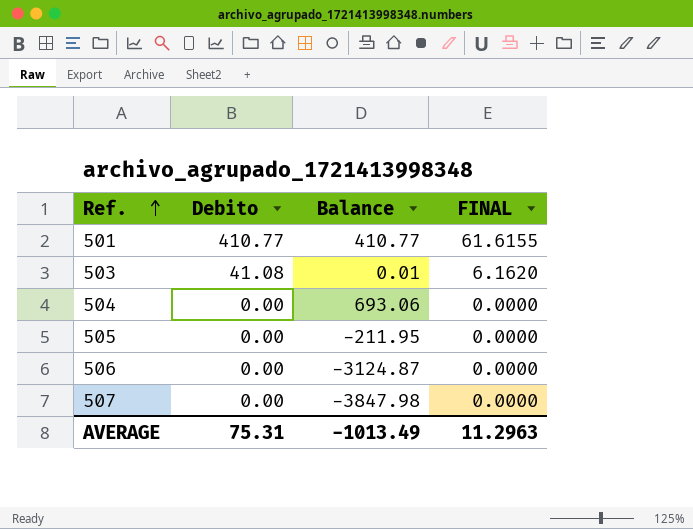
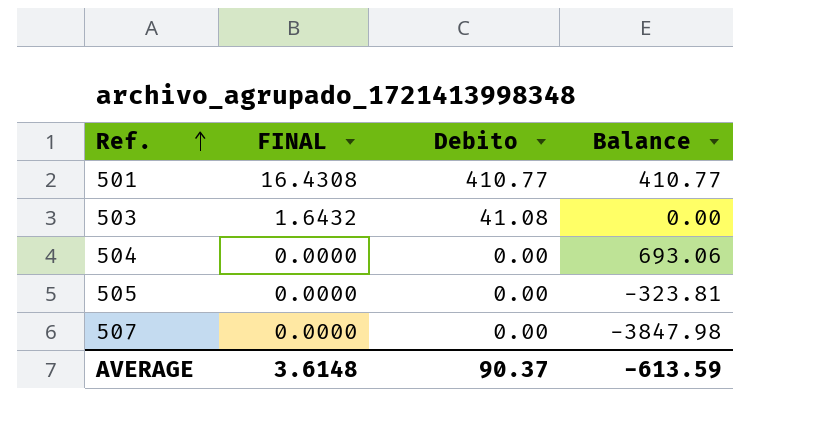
column FINAL | formula: [Debito] * 0.15 -> [Debito] * 0.04
column FINAL | position: 4 -> 2
row 506: 0.00 | -3124.87 | 0.0000 -> none
503 | Balance: 0.01 -> 0.00
505 | Balance: -211.95 -> -323.81
AVERAGE | FINAL: 11.2963 -> 3.6148
AVERAGE | Debito: 75.31 -> 90.37
AVERAGE | Balance: -1013.49 -> -613.59

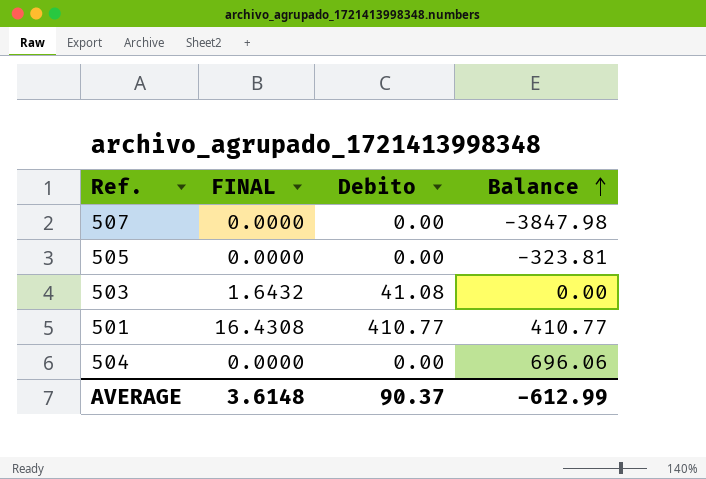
row order: Ref. ascending -> Balance ascending
504 | Balance: 693.06 -> 696.06
AVERAGE | Balance: -613.59 -> -612.99

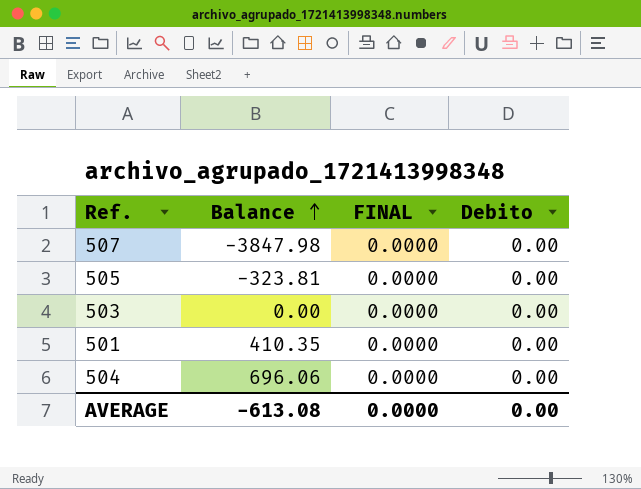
column Balance | position: 4 -> 2
503 | FINAL: 1.6432 -> 0.0000
503 | Debito: 41.08 -> 0.00
501 | Balance: 410.77 -> 410.35
501 | FINAL: 16.4308 -> 0.0000
501 | Debito: 410.77 -> 0.00
AVERAGE | Balance: -612.99 -> -613.08
AVERAGE | FINAL: 3.6148 -> 0.0000
AVERAGE | Debito: 90.37 -> 0.00

